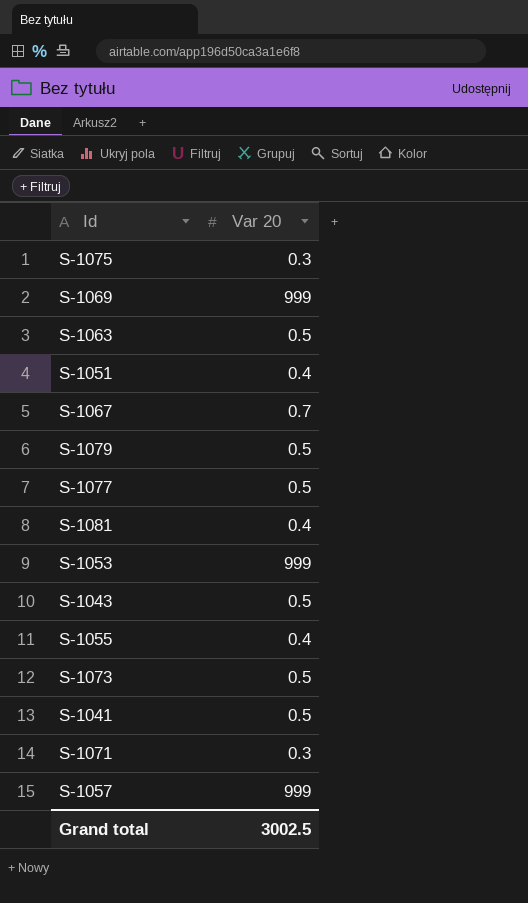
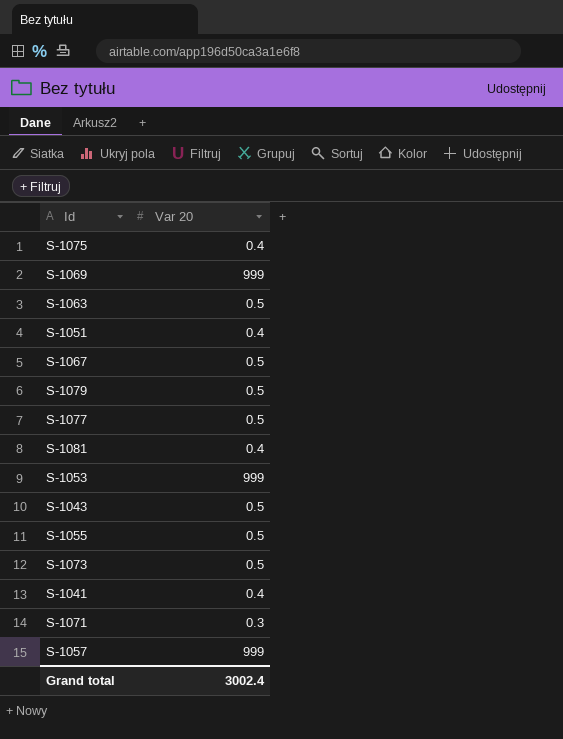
S-1075 | Var 20: 0.3 -> 0.4
S-1067 | Var 20: 0.7 -> 0.5
S-1055 | Var 20: 0.4 -> 0.5
S-1041 | Var 20: 0.5 -> 0.4
Grand total | Var 20: 3002.5 -> 3002.4

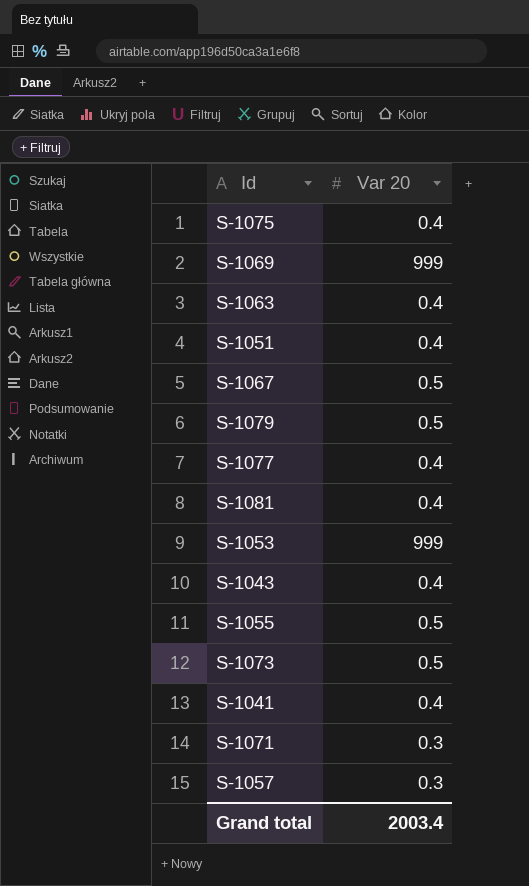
S-1063 | Var 20: 0.5 -> 0.4
S-1077 | Var 20: 0.5 -> 0.4
S-1043 | Var 20: 0.5 -> 0.4
S-1057 | Var 20: 999 -> 0.3
Grand total | Var 20: 3002.4 -> 2003.4

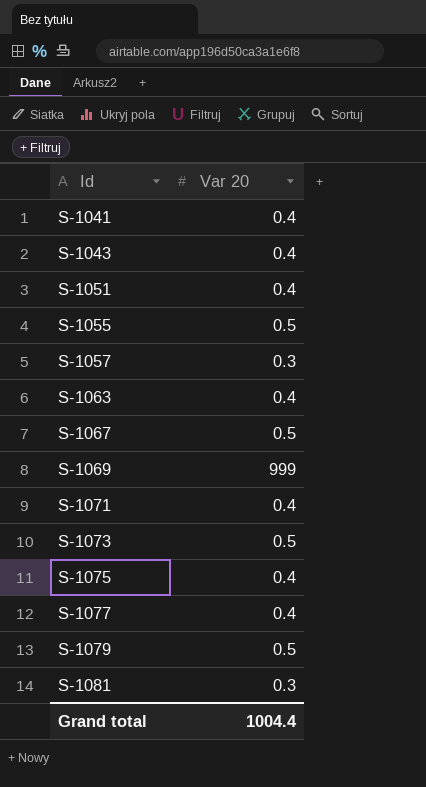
row order: none -> Id ascending
row S-1053: 999 -> none
S-1071 | Var 20: 0.3 -> 0.4
S-1081 | Var 20: 0.4 -> 0.3
Grand total | Var 20: 2003.4 -> 1004.4

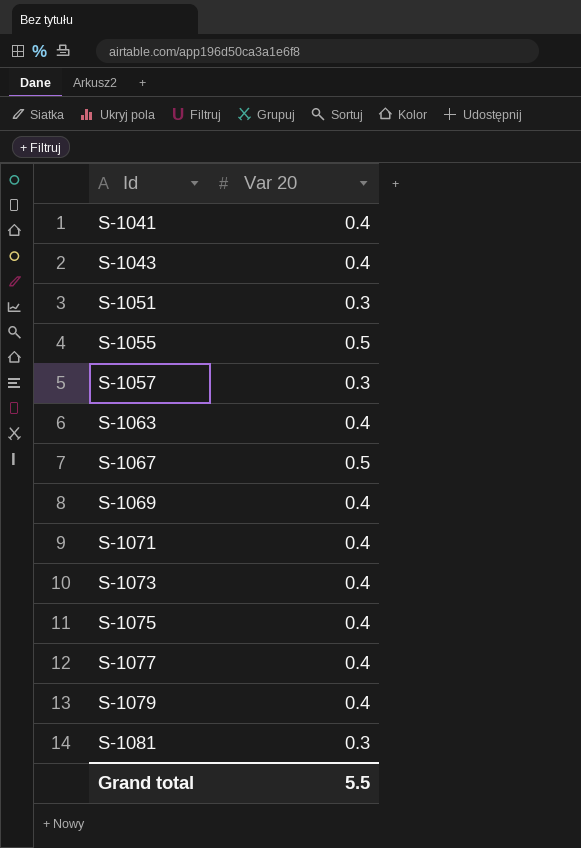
S-1051 | Var 20: 0.4 -> 0.3
S-1069 | Var 20: 999 -> 0.4
S-1073 | Var 20: 0.5 -> 0.4
S-1079 | Var 20: 0.5 -> 0.4
Grand total | Var 20: 1004.4 -> 5.5

